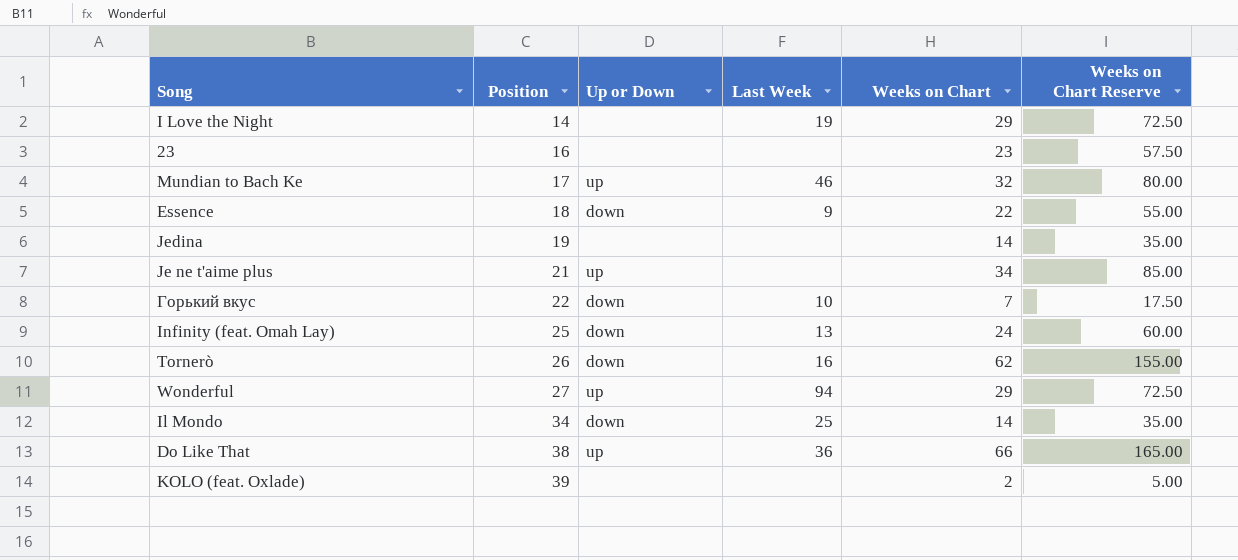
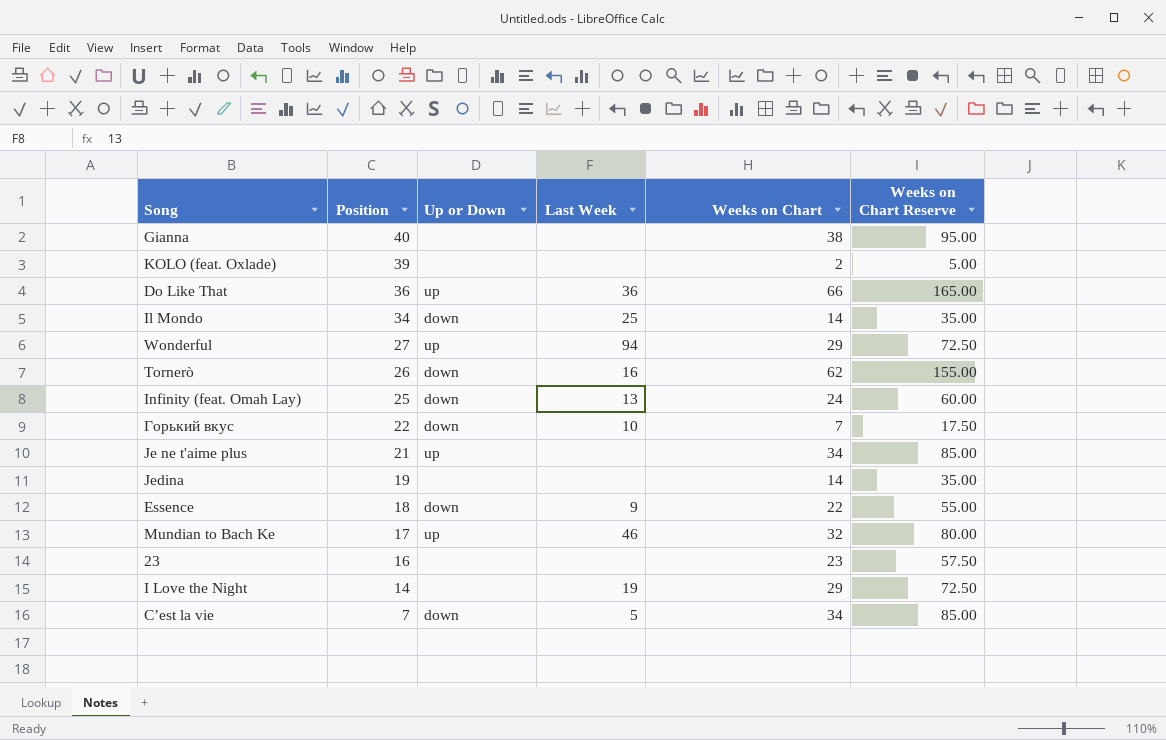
row order: Position ascending -> Position descending
row Gianna: none -> 40 | none | none | 38 | 95.00
Do Like That | Position: 38 -> 36
row C’est la vie: none -> 7 | down | 5 | 34 | 85.00

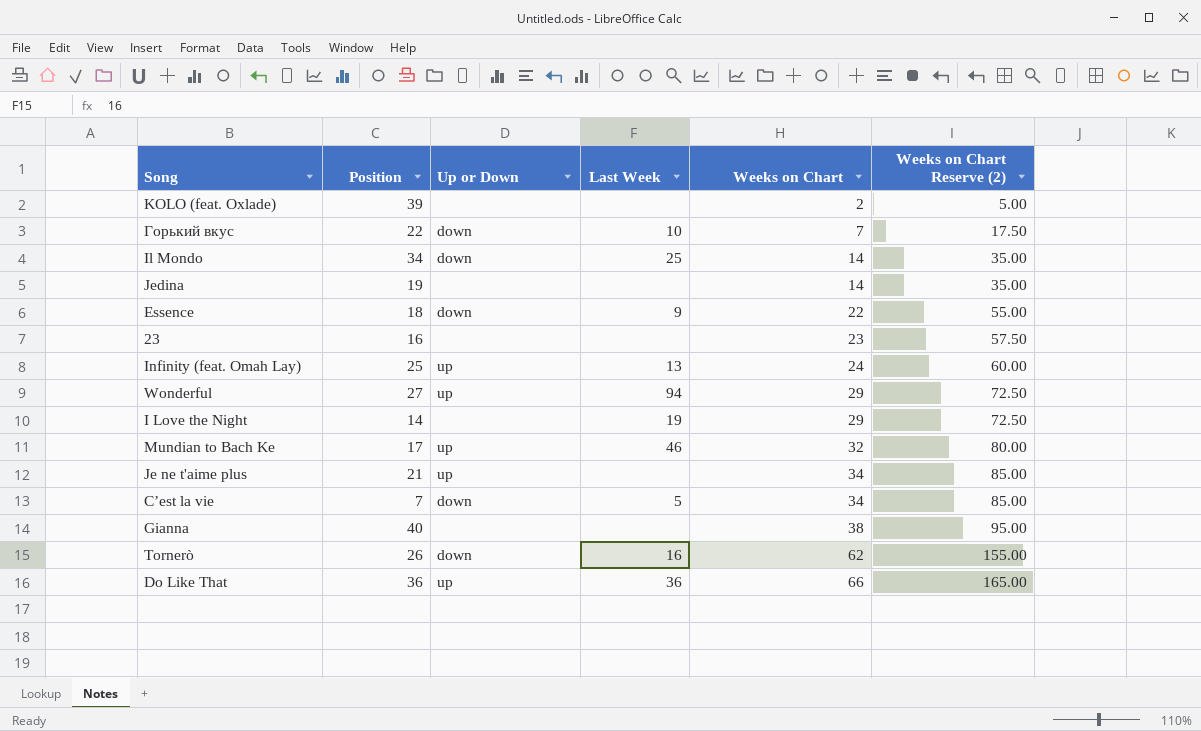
row order: Position descending -> Weeks on Chart ascending
column name: Weeks on Chart Reserve -> Weeks on Chart Reserve (2)
Infinity (feat. Omah Lay) | Up or Down: down -> up

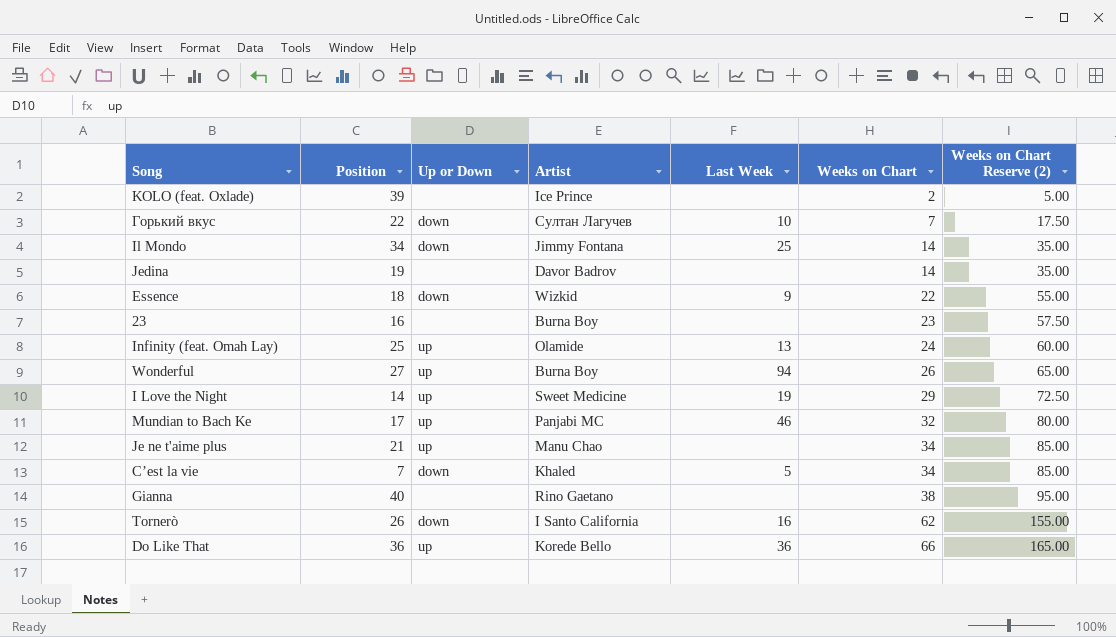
column Artist | position: none -> 4
Wonderful | Weeks on Chart: 29 -> 26
Wonderful | Weeks on Chart Reserve (2): 72.50 -> 65.00
I Love the Night | Up or Down: none -> up

